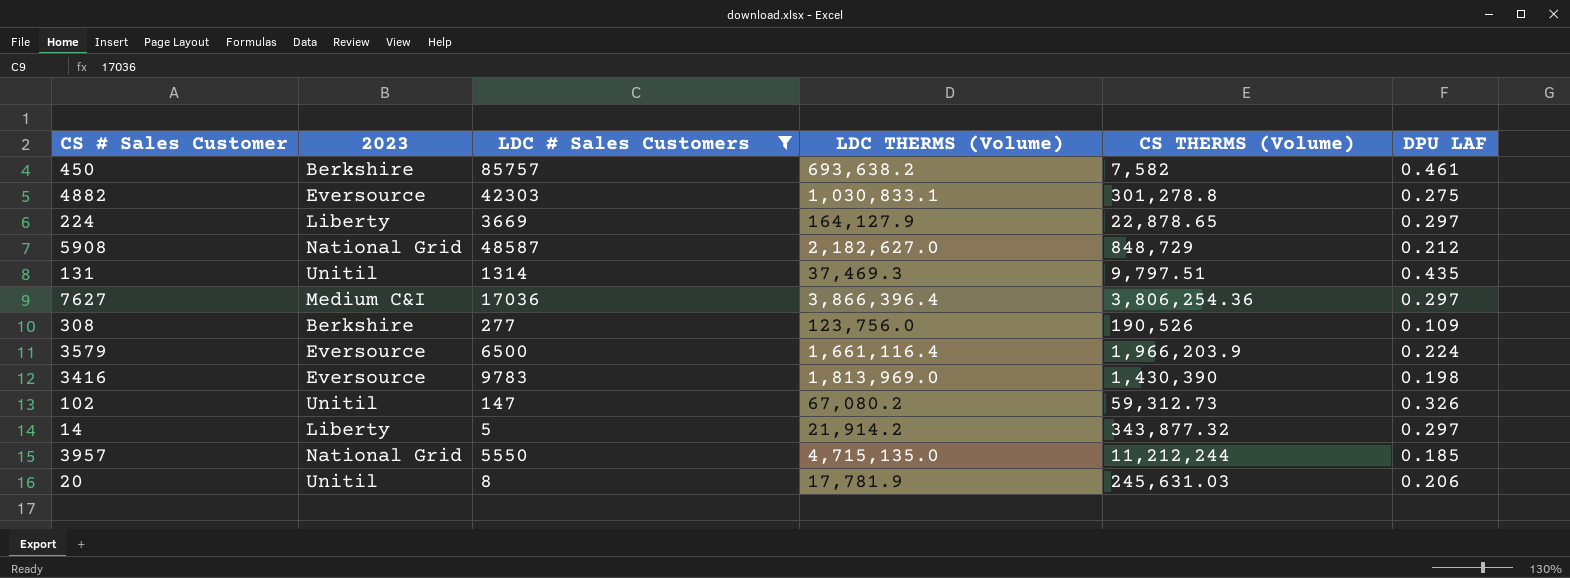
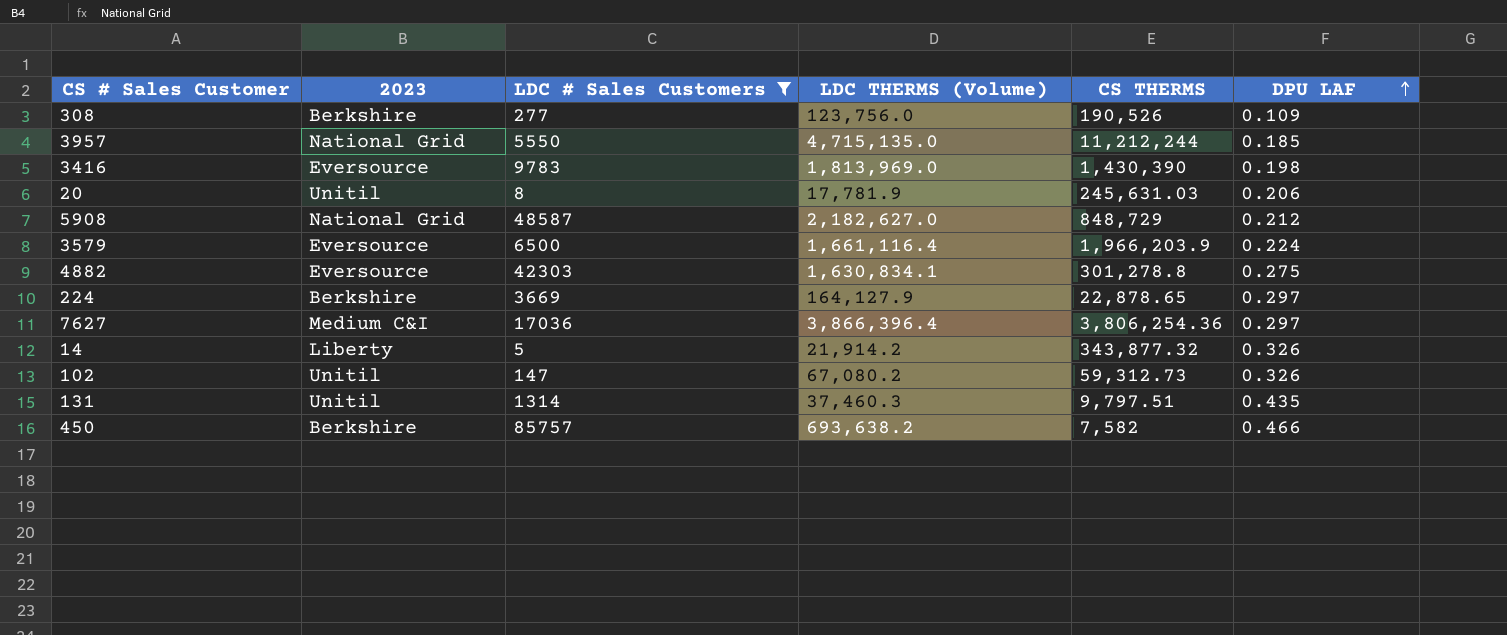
row order: none -> DPU LAF ascending
column name: CS THERMS (Volume) -> CS THERMS
4882 | LDC THERMS (Volume): 1,030,833.1 -> 1,630,834.1
224 | 2023: Liberty -> Berkshire
14 | DPU LAF: 0.297 -> 0.326
131 | LDC THERMS (Volume): 37,469.3 -> 37,460.3
450 | DPU LAF: 0.461 -> 0.466

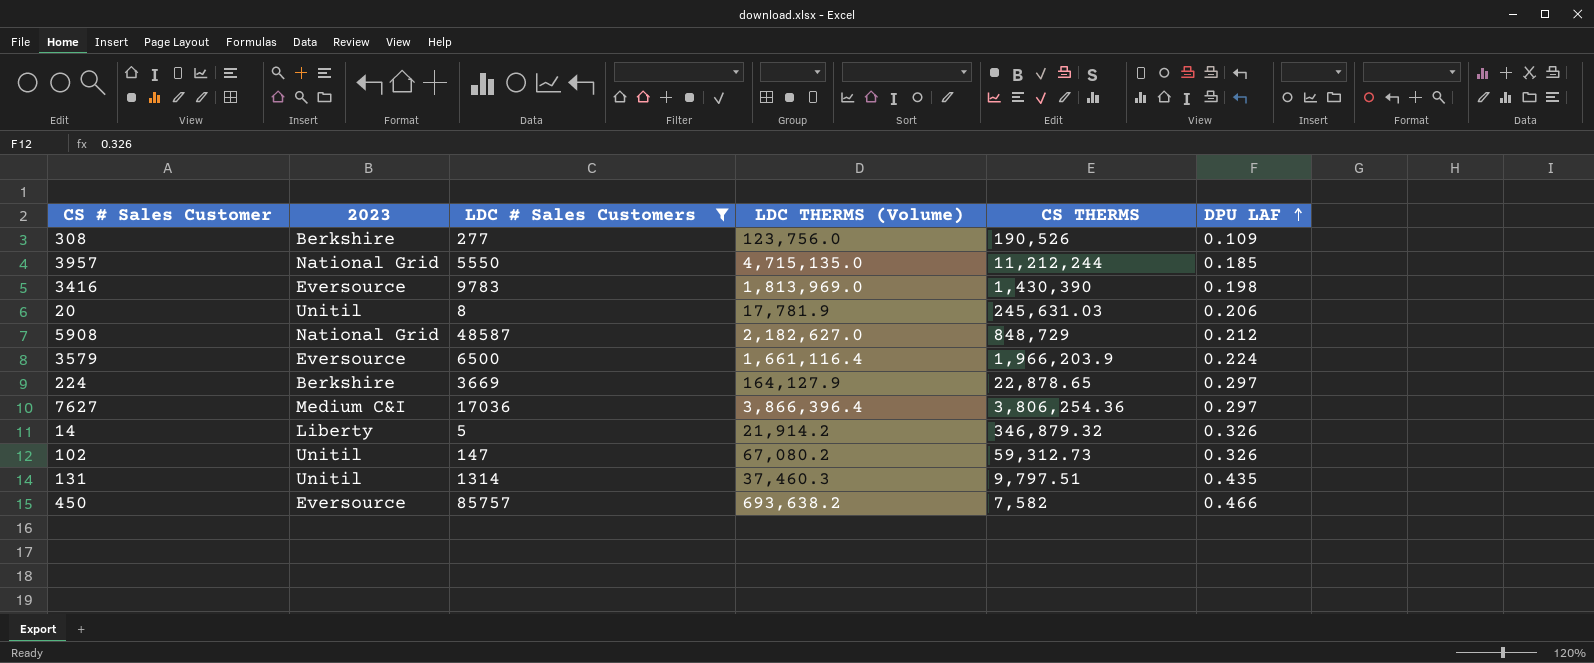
row 4882: Eversource | 42303 | 1,630,834.1 | 301,278.8 | 0.275 -> none
14 | CS THERMS: 343,877.32 -> 346,879.32
450 | 2023: Berkshire -> Eversource

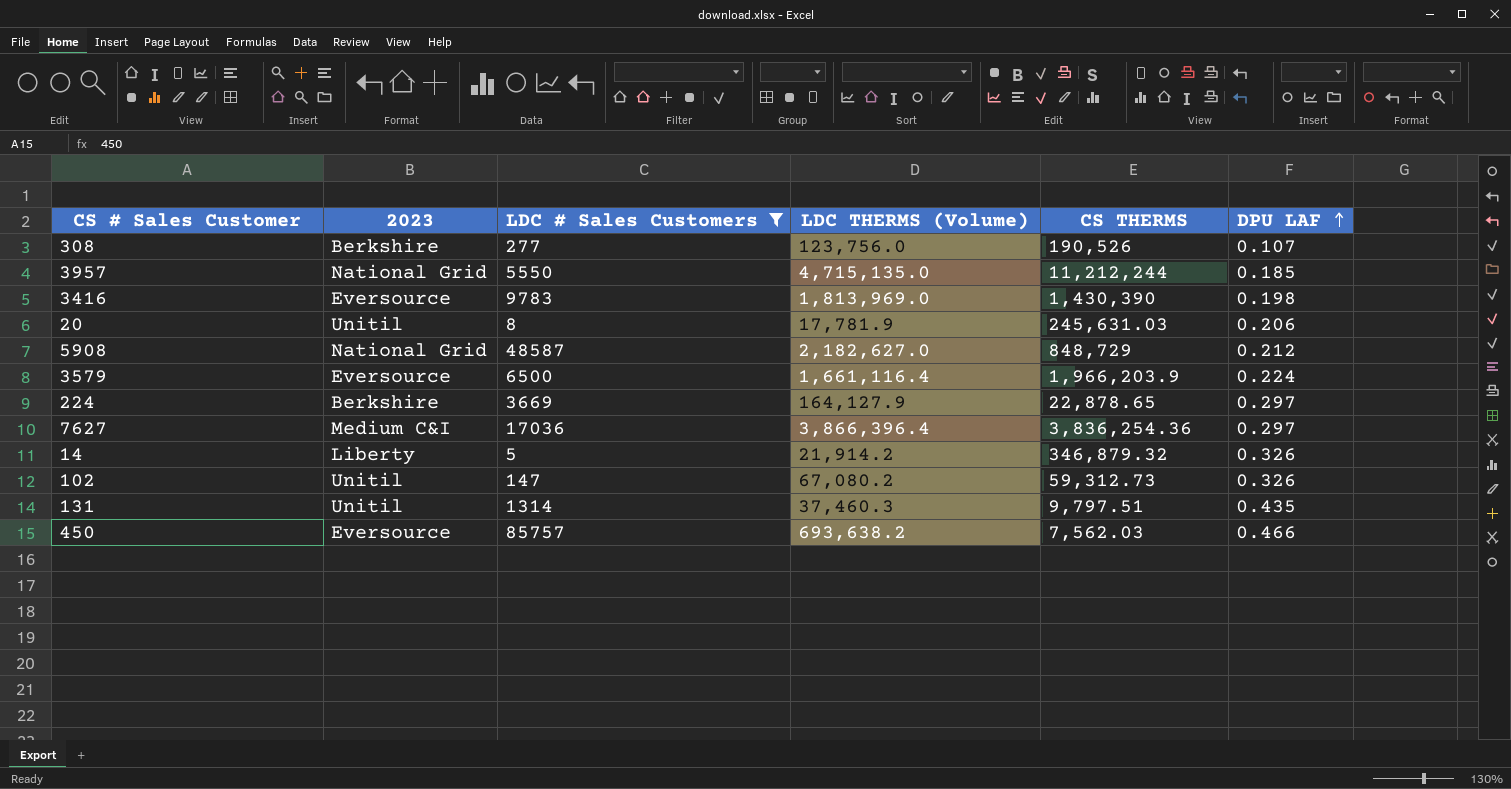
308 | DPU LAF: 0.109 -> 0.107
7627 | CS THERMS: 3,806,254.36 -> 3,836,254.36
450 | CS THERMS: 7,582 -> 7,562.03

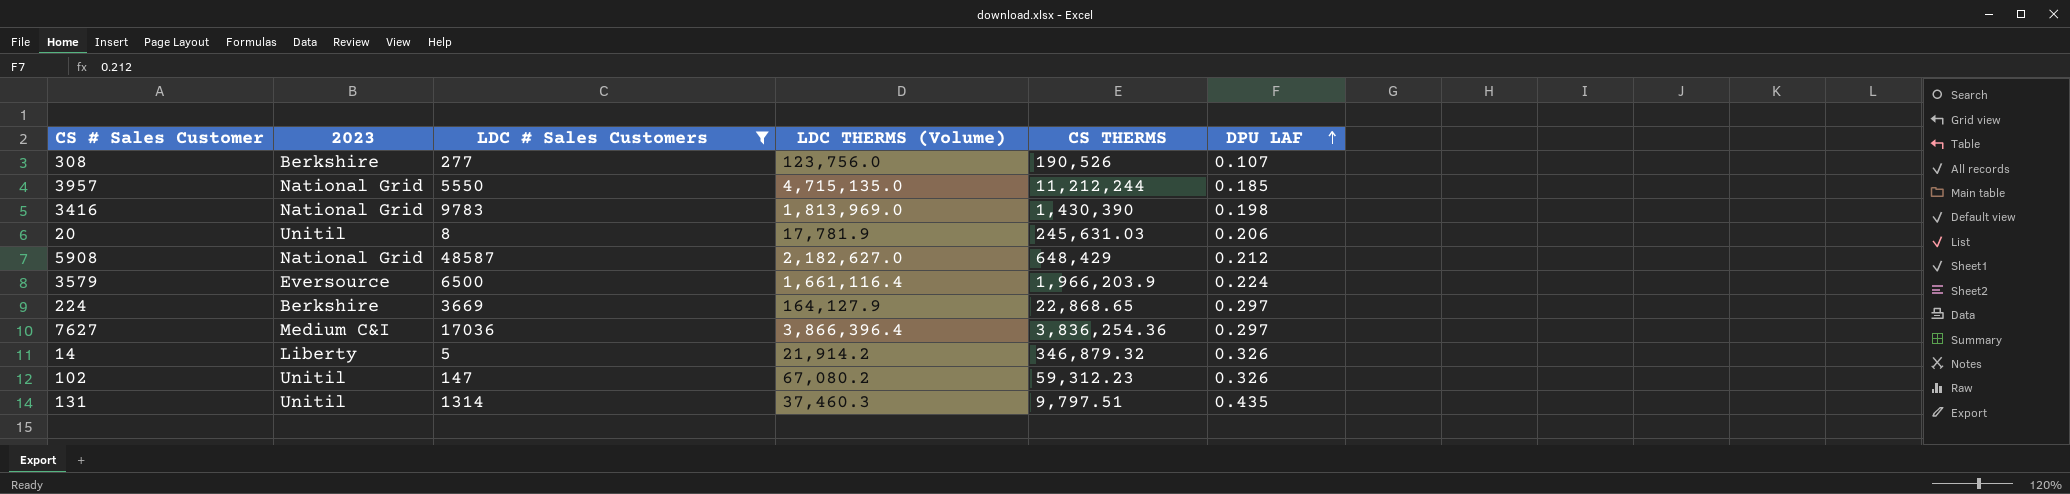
row 450: Eversource | 85757 | 693,638.2 | 7,562.03 | 0.466 -> none
3416 | 2023: Eversource -> National Grid
5908 | CS THERMS: 848,729 -> 648,429
224 | CS THERMS: 22,878.65 -> 22,868.65
102 | CS THERMS: 59,312.73 -> 59,312.23

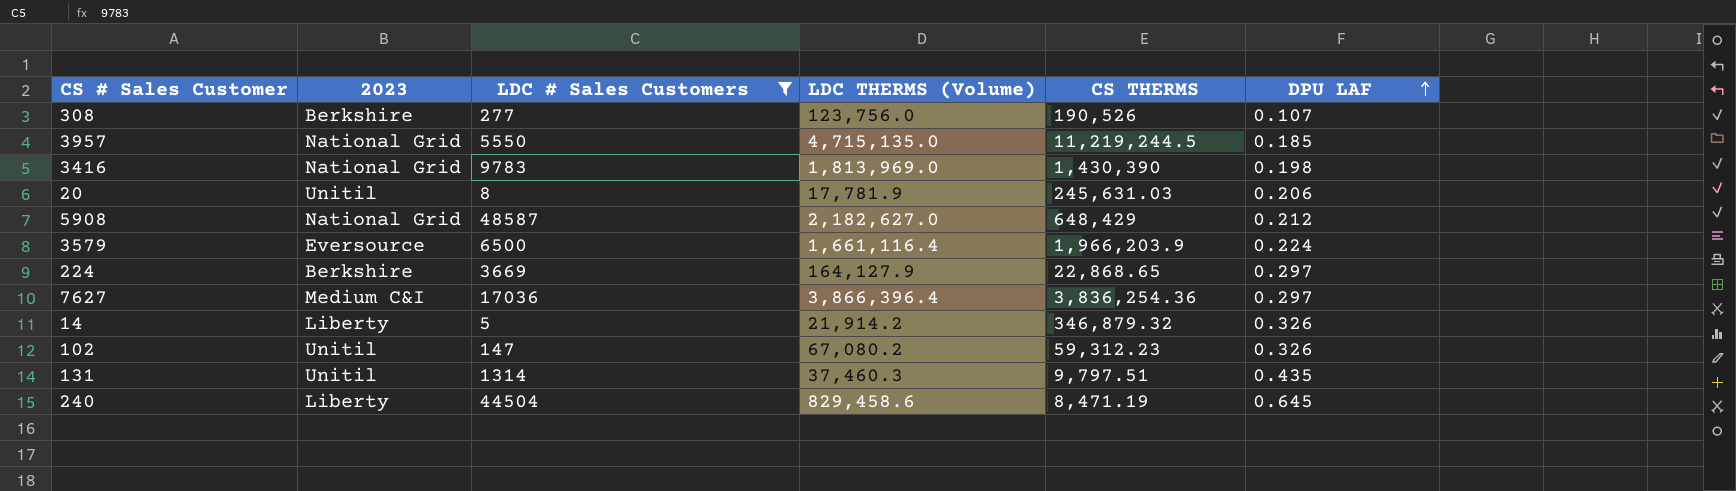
3957 | CS THERMS: 11,212,244 -> 11,219,244.5
row 240: none -> Liberty | 44504 | 829,458.6 | 8,471.19 | 0.645

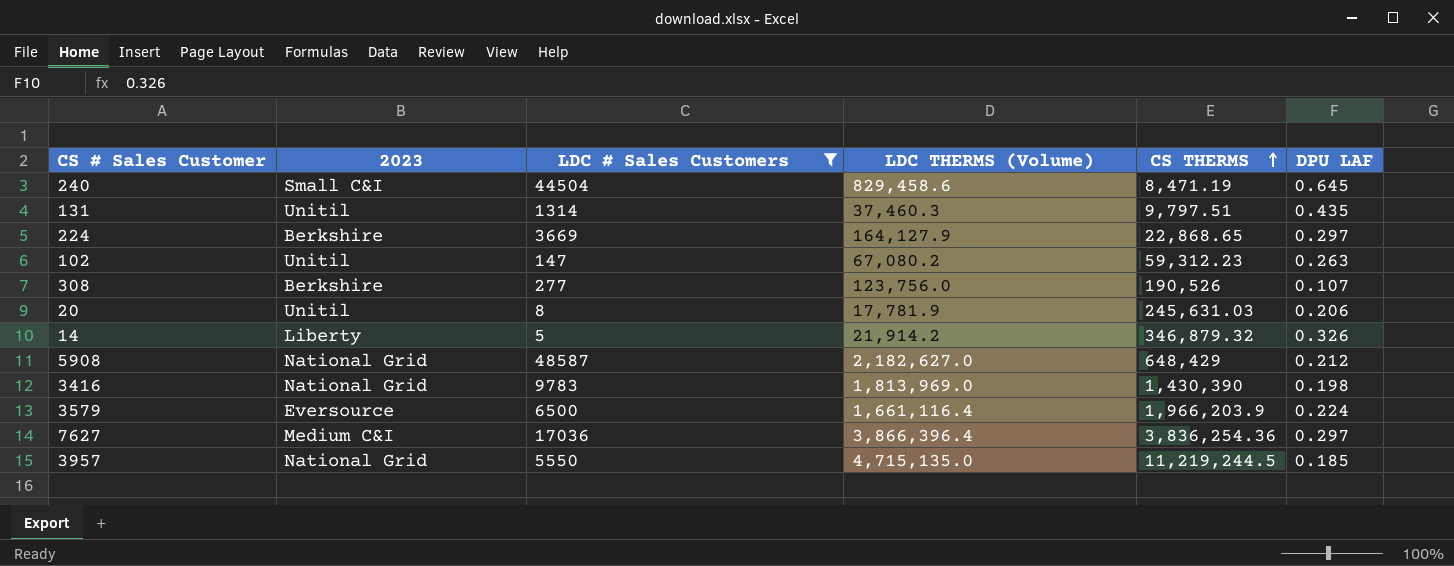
row order: DPU LAF ascending -> CS THERMS ascending
240 | 2023: Liberty -> Small C&I
102 | DPU LAF: 0.326 -> 0.263

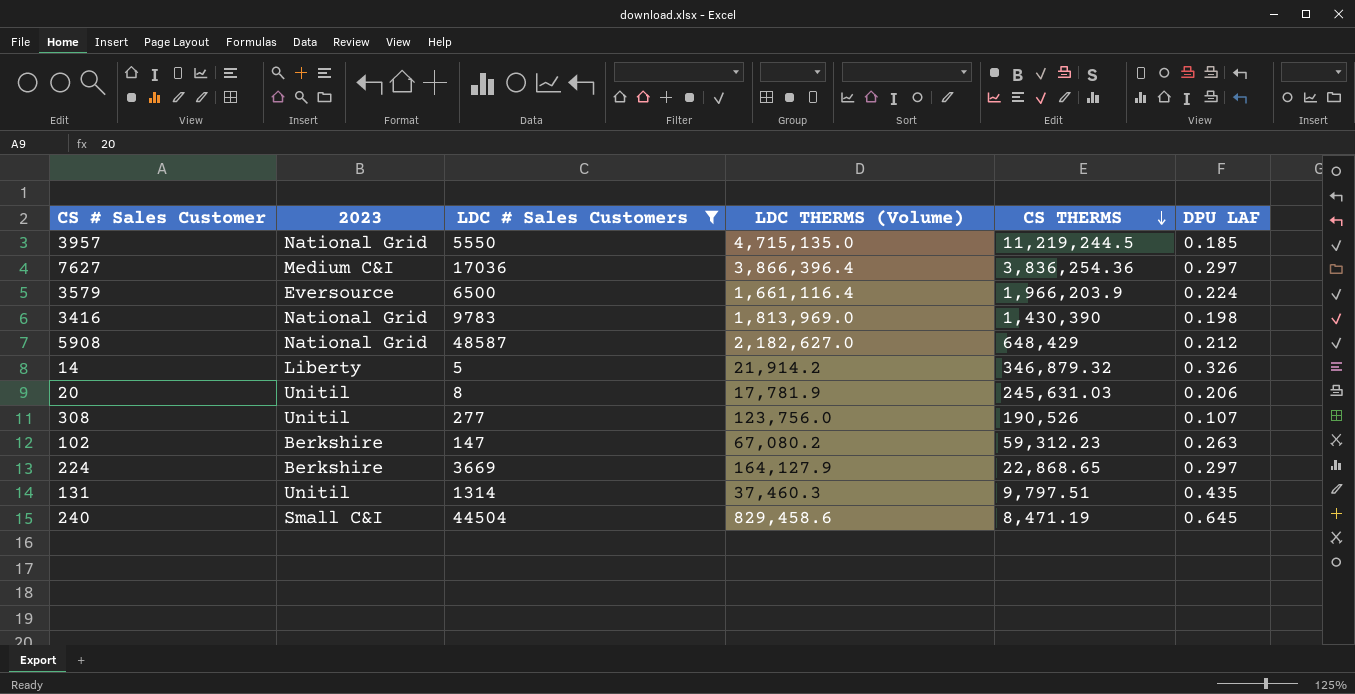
row order: CS THERMS ascending -> CS THERMS descending
308 | 2023: Berkshire -> Unitil
102 | 2023: Unitil -> Berkshire

